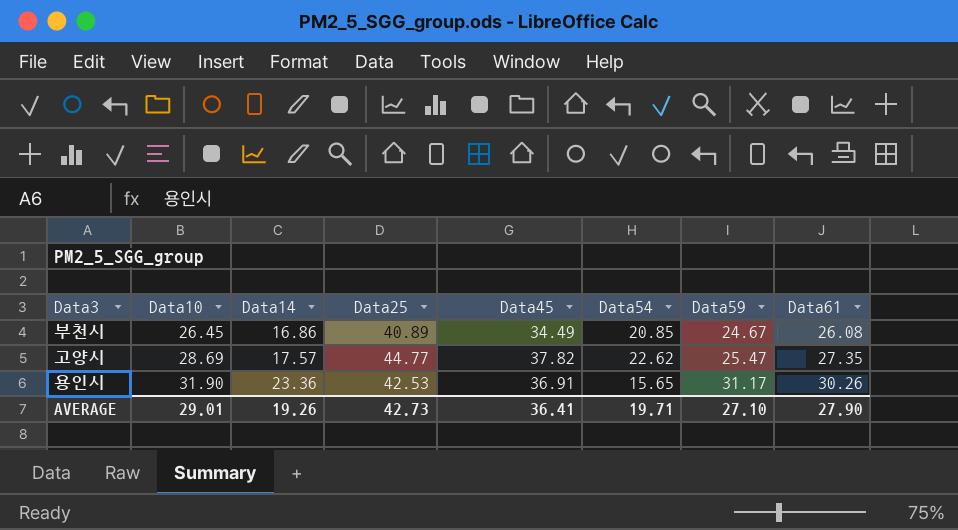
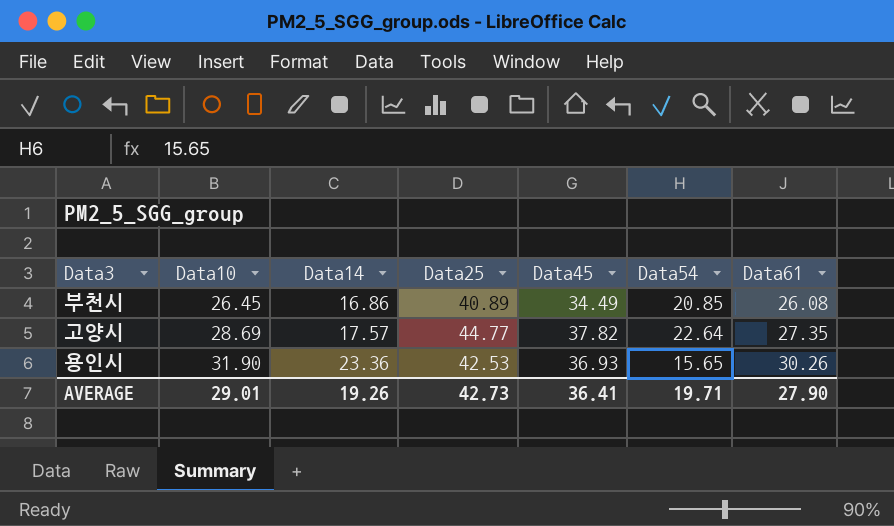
column Data59 | position: 7 -> none
고양시 | Data54: 22.62 -> 22.64
용인시 | Data45: 36.91 -> 36.93

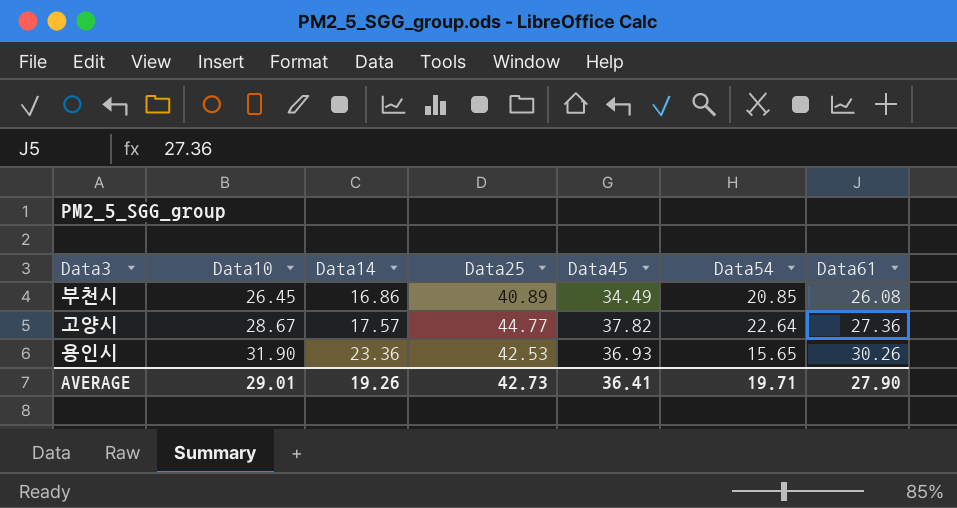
고양시 | Data10: 28.69 -> 28.67
고양시 | Data61: 27.35 -> 27.36

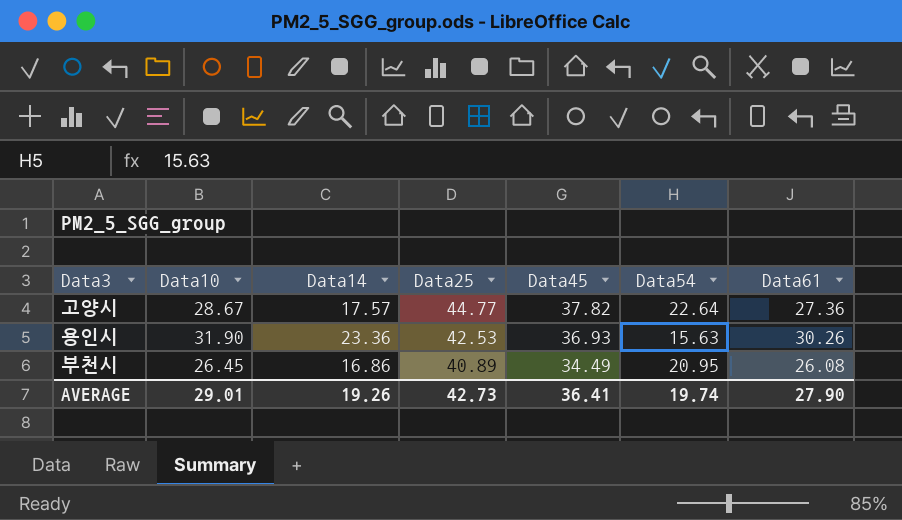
row order: Data10 ascending -> Data25 descending
용인시 | Data54: 15.65 -> 15.63
부천시 | Data54: 20.85 -> 20.95
AVERAGE | Data54: 19.71 -> 19.74

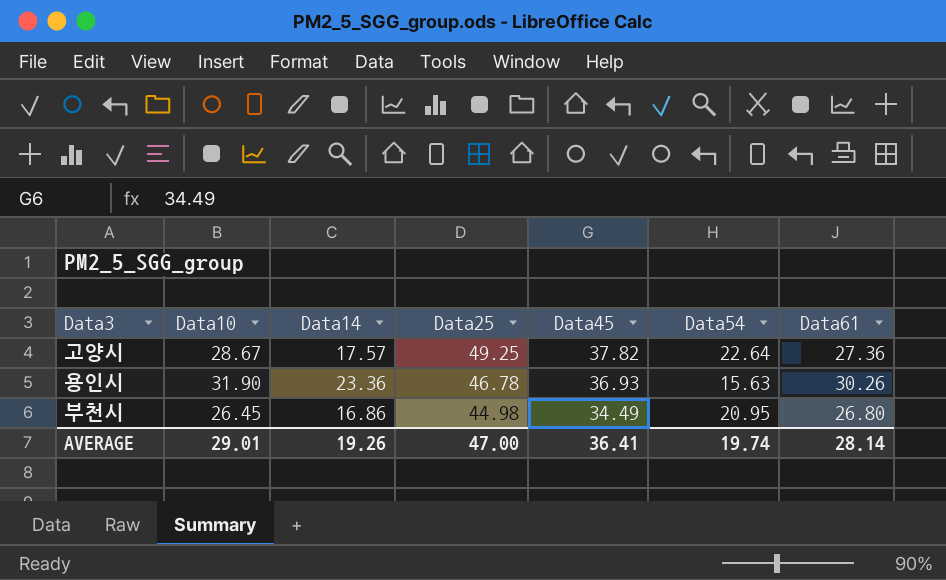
고양시 | Data25: 44.77 -> 49.25
용인시 | Data25: 42.53 -> 46.78
부천시 | Data25: 40.89 -> 44.98
부천시 | Data61: 26.08 -> 26.80
AVERAGE | Data25: 42.73 -> 47.00
AVERAGE | Data61: 27.90 -> 28.14

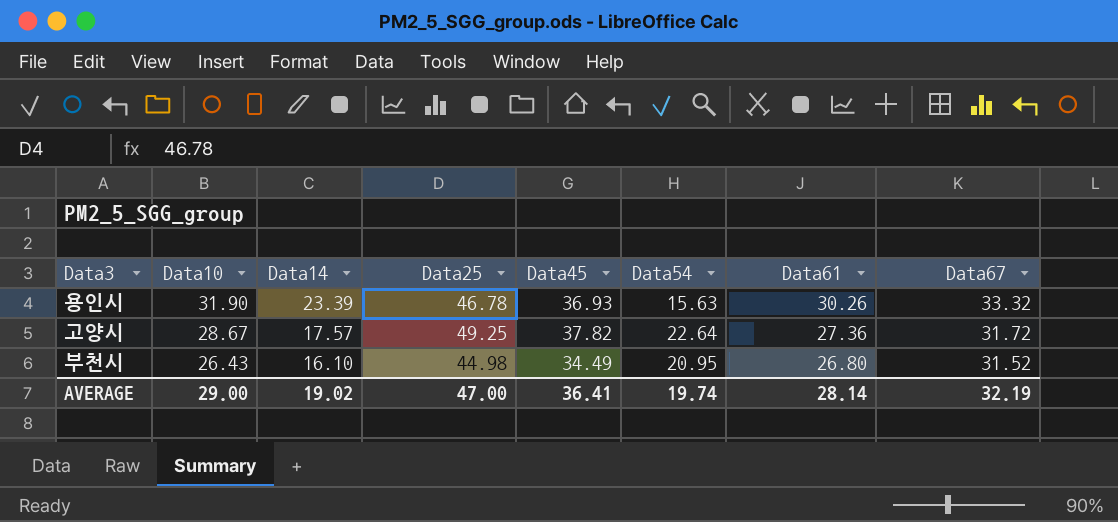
row order: Data25 descending -> Data10 descending
column Data67 | position: none -> 8
용인시 | Data14: 23.36 -> 23.39
부천시 | Data10: 26.45 -> 26.43
부천시 | Data14: 16.86 -> 16.10
AVERAGE | Data10: 29.01 -> 29.00
AVERAGE | Data14: 19.26 -> 19.02

